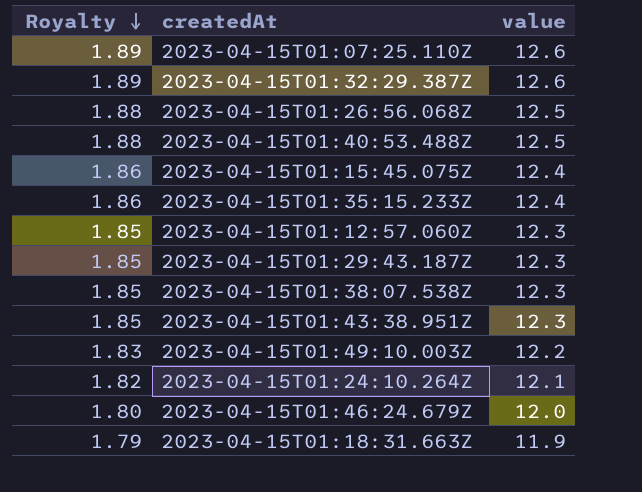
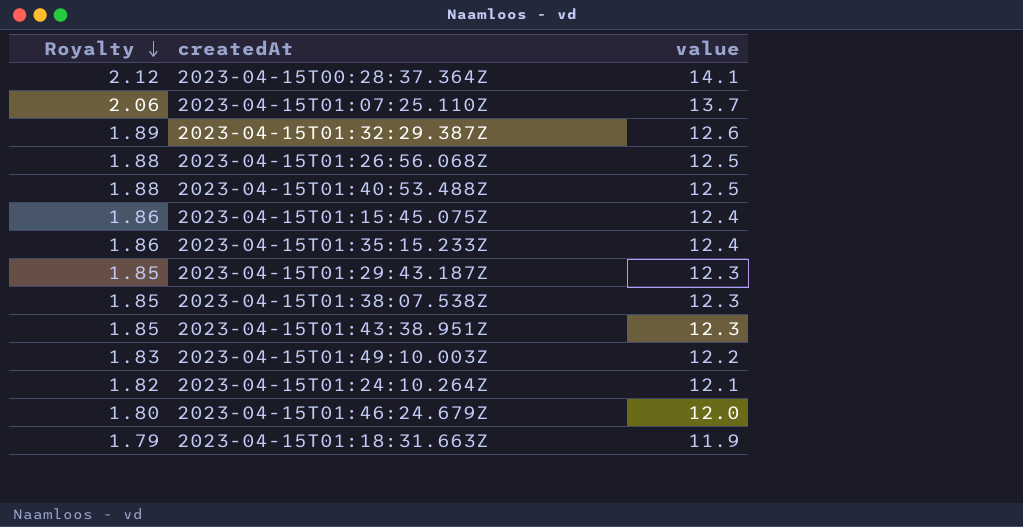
row 2023-04-15T01:12:57.060Z: 1.85 | 12.3 -> none
row 2023-04-15T00:28:37.364Z: none -> 2.12 | 14.1
2023-04-15T01:07:25.110Z | Royalty: 1.89 -> 2.06
2023-04-15T01:07:25.110Z | value: 12.6 -> 13.7

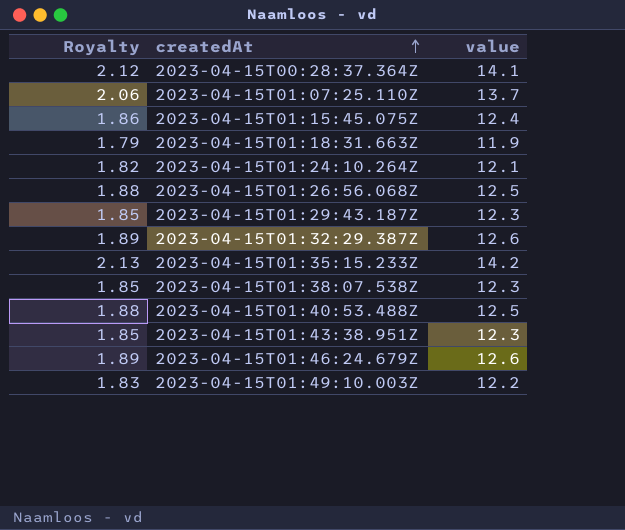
row order: Royalty descending -> createdAt ascending
2023-04-15T01:35:15.233Z | Royalty: 1.86 -> 2.13
2023-04-15T01:35:15.233Z | value: 12.4 -> 14.2
2023-04-15T01:46:24.679Z | Royalty: 1.80 -> 1.89
2023-04-15T01:46:24.679Z | value: 12.0 -> 12.6

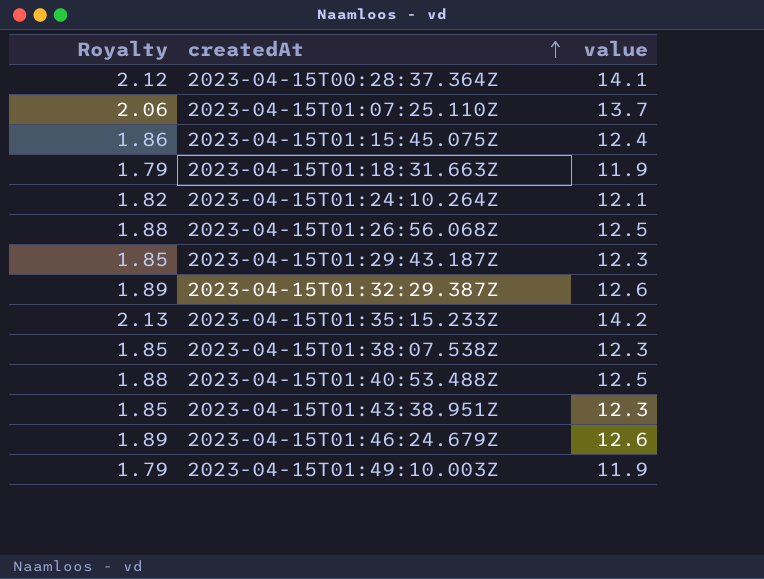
2023-04-15T01:49:10.003Z | Royalty: 1.83 -> 1.79
2023-04-15T01:49:10.003Z | value: 12.2 -> 11.9

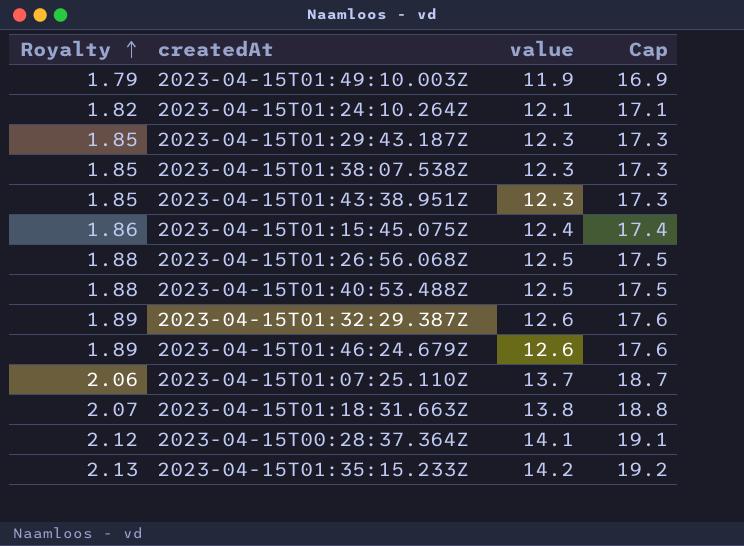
row order: createdAt ascending -> Royalty ascending
column Cap | formula: none -> [value] + 5
2023-04-15T01:18:31.663Z | Royalty: 1.79 -> 2.07
2023-04-15T01:18:31.663Z | value: 11.9 -> 13.8

